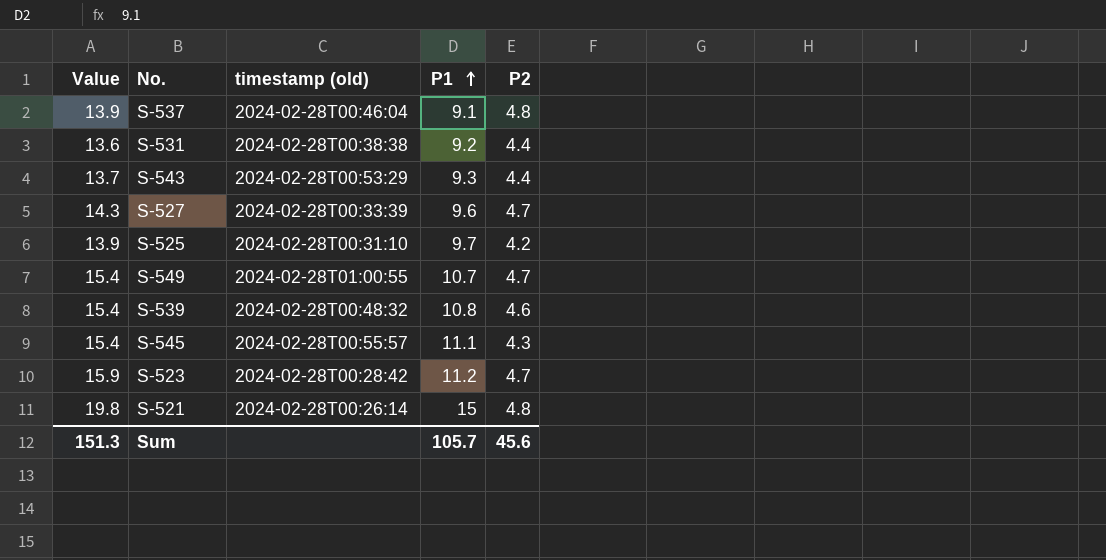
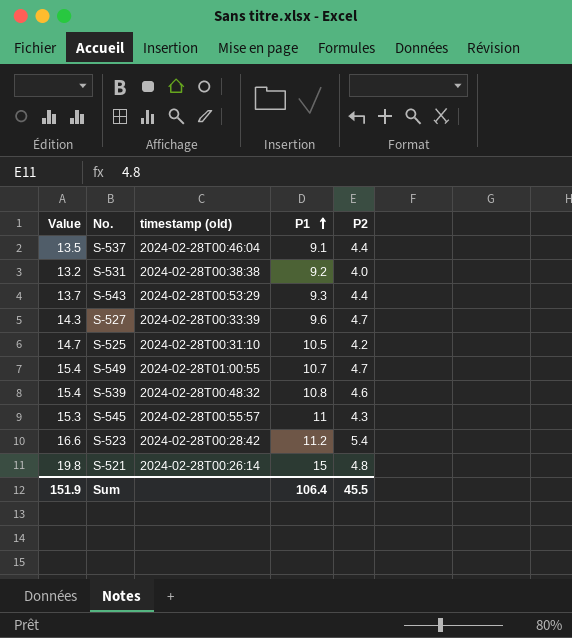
S-537 | Value: 13.9 -> 13.5
S-537 | P2: 4.8 -> 4.4
S-531 | Value: 13.6 -> 13.2
S-531 | P2: 4.4 -> 4.0
S-525 | Value: 13.9 -> 14.7
S-525 | P1: 9.7 -> 10.5
S-545 | Value: 15.4 -> 15.3
S-545 | P1: 11.1 -> 11
S-523 | Value: 15.9 -> 16.6
S-523 | P2: 4.7 -> 5.4
Sum | Value: 151.3 -> 151.9
Sum | P1: 105.7 -> 106.4
Sum | P2: 45.6 -> 45.5

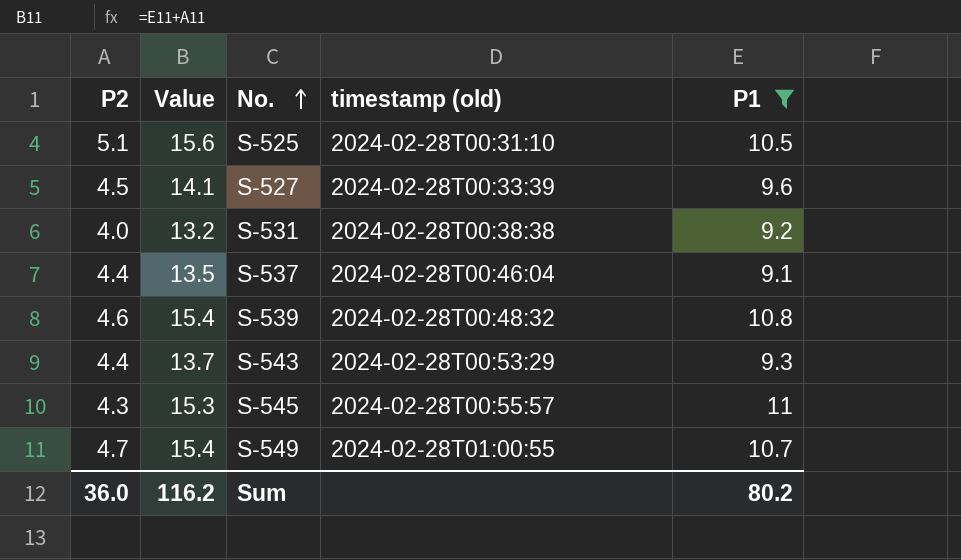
filter: none -> P1 <= 11
row order: P1 ascending -> No. ascending
column P2 | position: 5 -> 1
S-525 | P2: 4.2 -> 5.1
S-525 | Value: 14.7 -> 15.6
S-527 | P2: 4.7 -> 4.5
S-527 | Value: 14.3 -> 14.1
Sum | P2: 45.5 -> 36.0
Sum | Value: 151.9 -> 116.2
Sum | P1: 106.4 -> 80.2

